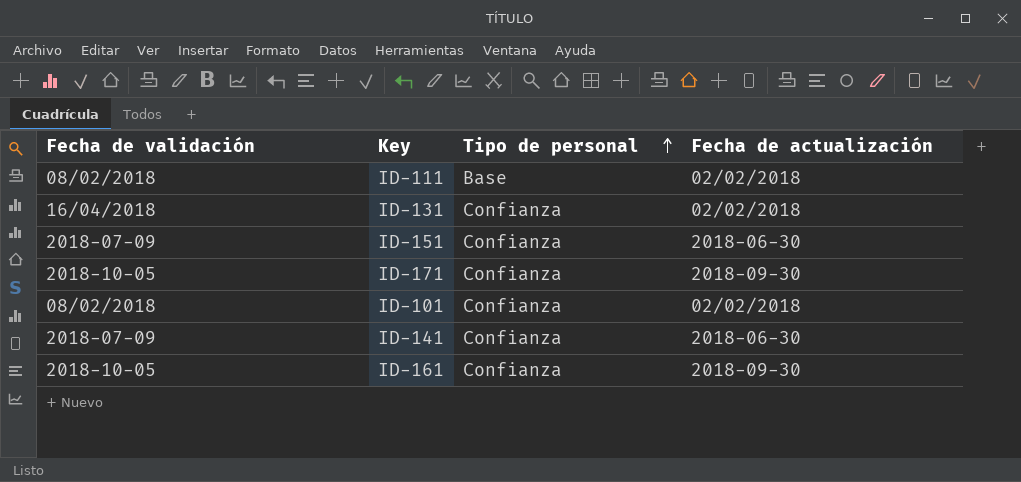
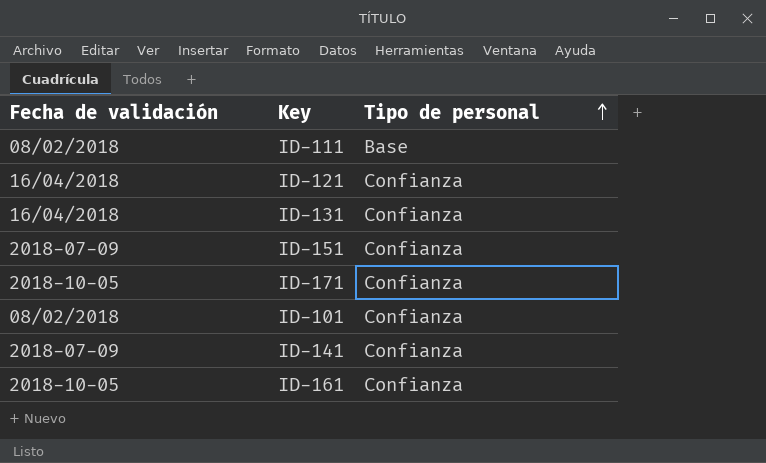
column Fecha de actualización | position: 4 -> none
row ID-121: none -> 16/04/2018 | Confianza

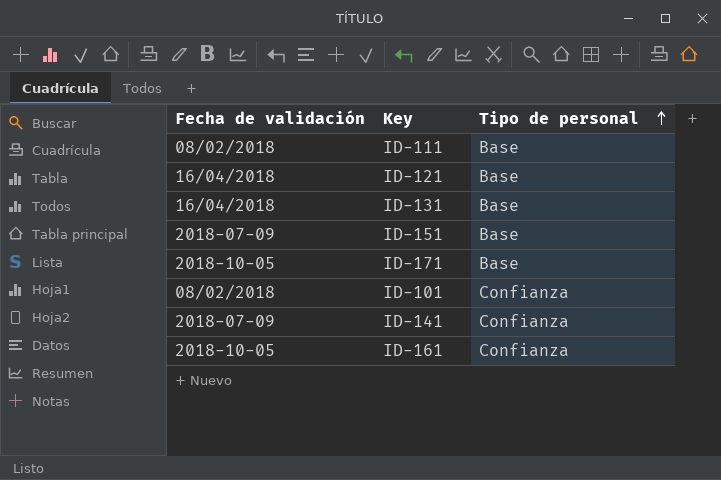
ID-121 | Tipo de personal: Confianza -> Base
ID-131 | Tipo de personal: Confianza -> Base
ID-151 | Tipo de personal: Confianza -> Base
ID-171 | Tipo de personal: Confianza -> Base

